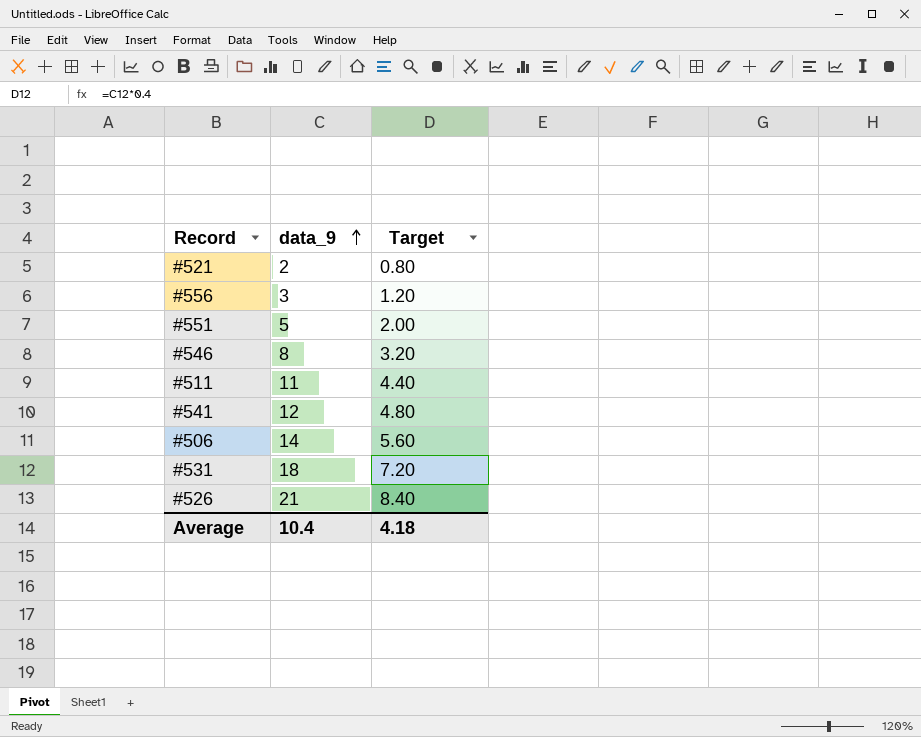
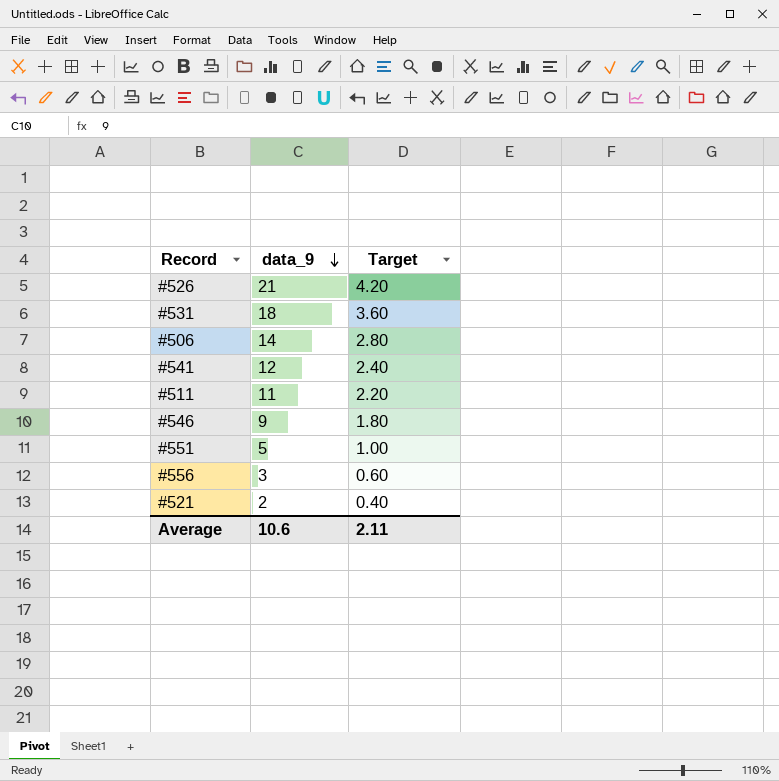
row order: data_9 ascending -> data_9 descending
column Target | formula: [data_9] * 0.4 -> [data_9] * 0.2
#546 | data_9: 8 -> 9
Average | data_9: 10.4 -> 10.6
Average | Target: 4.18 -> 2.11

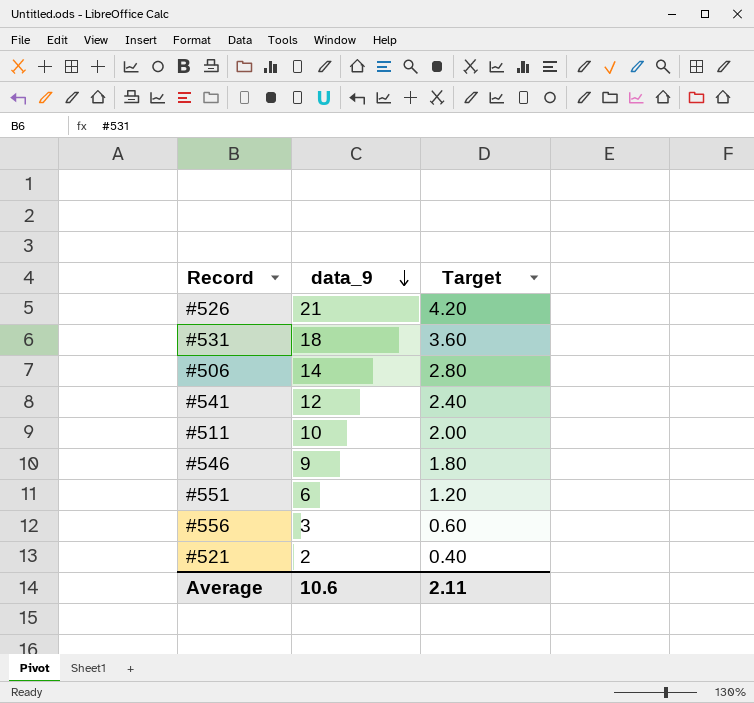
#511 | data_9: 11 -> 10
#511 | Target: 2.20 -> 2.00
#551 | data_9: 5 -> 6
#551 | Target: 1.00 -> 1.20

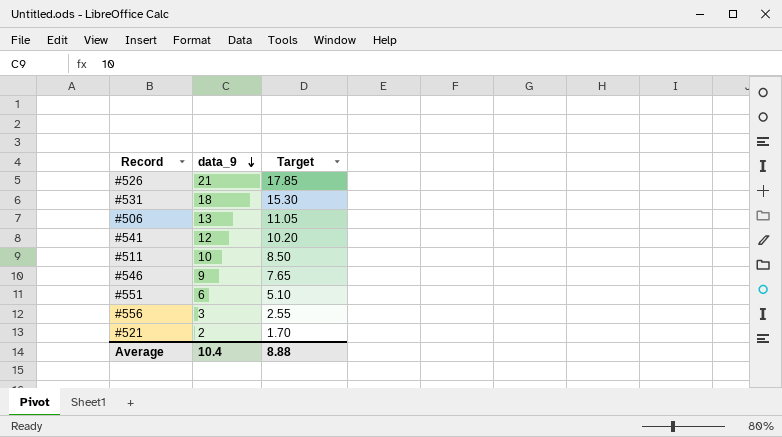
column Target | formula: [data_9] * 0.2 -> [data_9] * 0.85
#506 | data_9: 14 -> 13
Average | data_9: 10.6 -> 10.4
Average | Target: 2.11 -> 8.88

